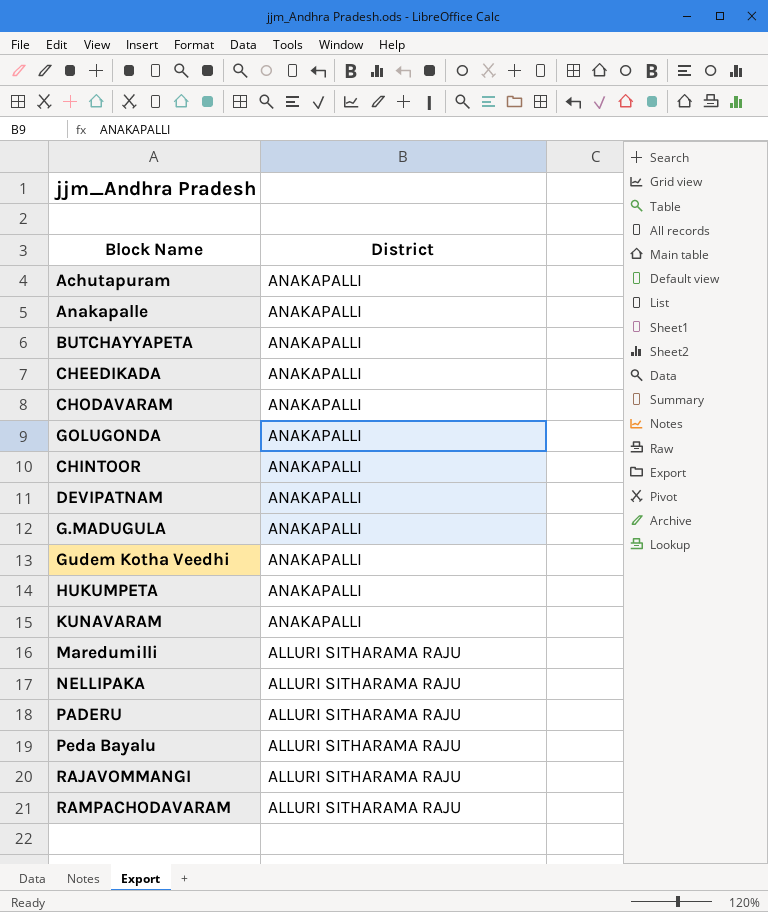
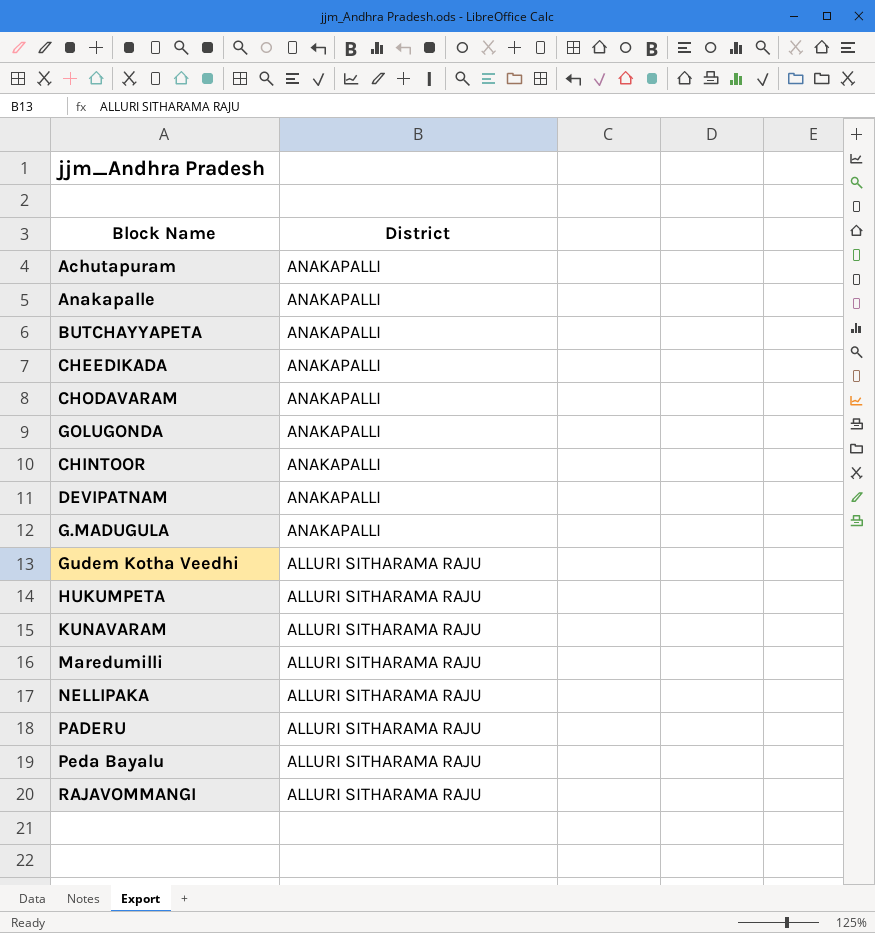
row RAMPACHODAVARAM: ALLURI SITHARAMA RAJU -> none
Gudem Kotha Veedhi | District: ANAKAPALLI -> ALLURI SITHARAMA RAJU
HUKUMPETA | District: ANAKAPALLI -> ALLURI SITHARAMA RAJU
KUNAVARAM | District: ANAKAPALLI -> ALLURI SITHARAMA RAJU

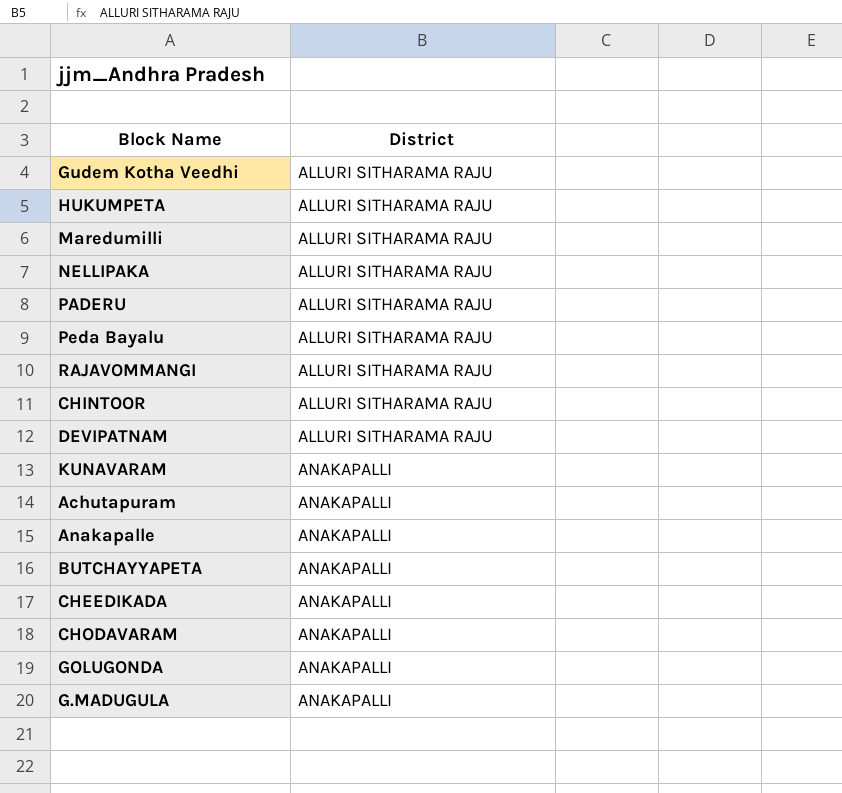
row order: District descending -> District ascending
CHINTOOR | District: ANAKAPALLI -> ALLURI SITHARAMA RAJU
DEVIPATNAM | District: ANAKAPALLI -> ALLURI SITHARAMA RAJU
KUNAVARAM | District: ALLURI SITHARAMA RAJU -> ANAKAPALLI

